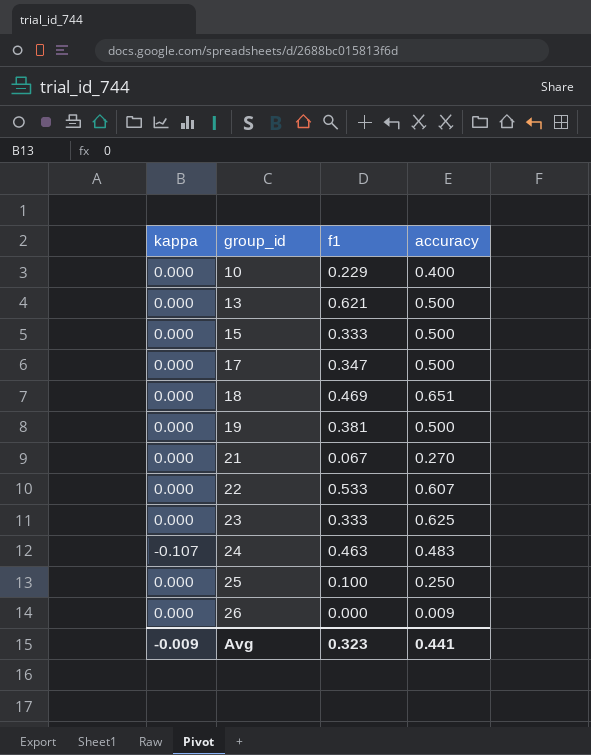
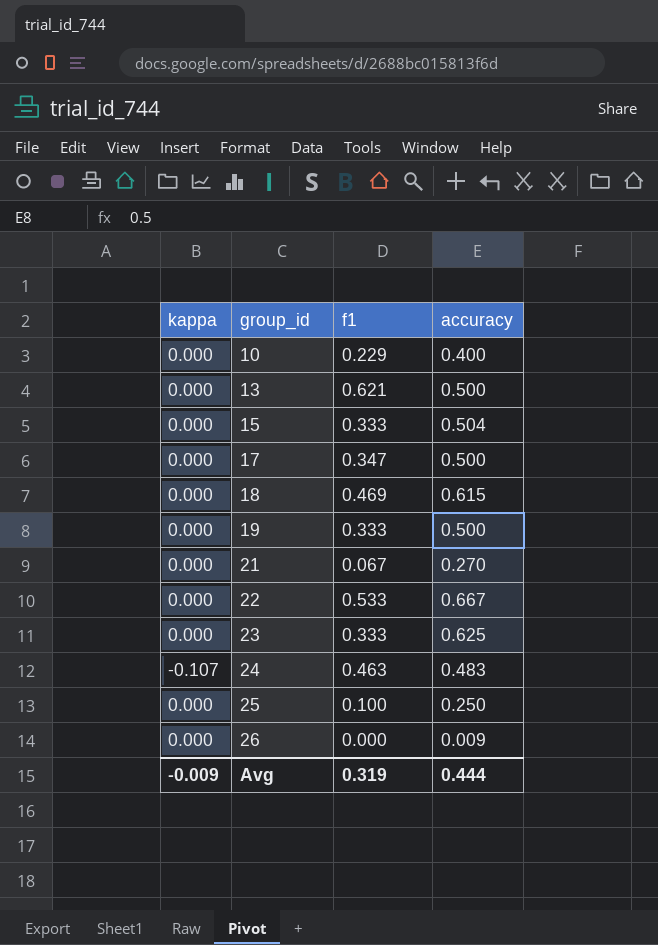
15 | accuracy: 0.500 -> 0.504
18 | accuracy: 0.651 -> 0.615
19 | f1: 0.381 -> 0.333
22 | accuracy: 0.607 -> 0.667
Avg | f1: 0.323 -> 0.319
Avg | accuracy: 0.441 -> 0.444

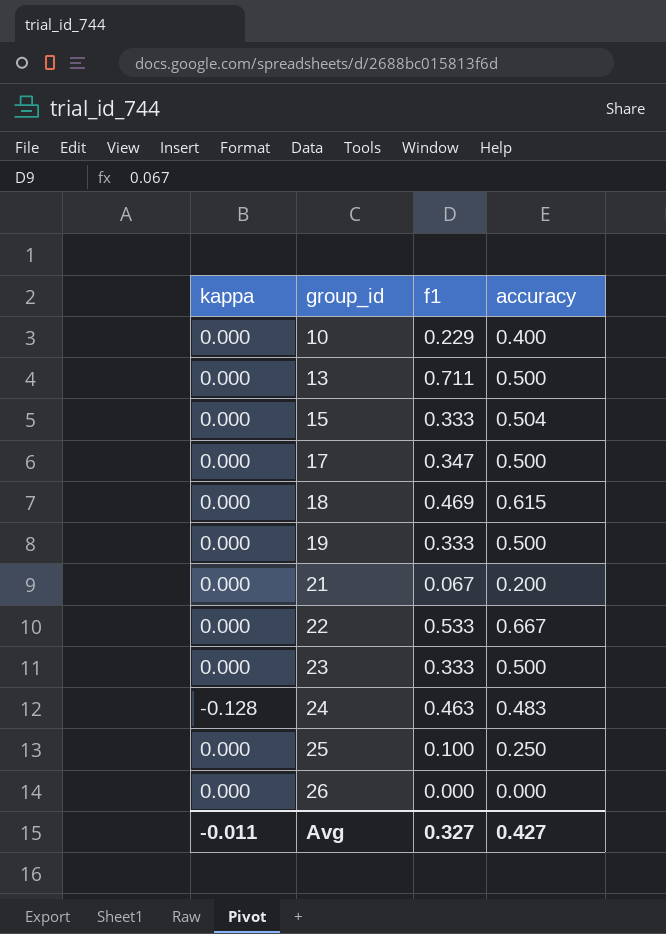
13 | f1: 0.621 -> 0.711
21 | accuracy: 0.270 -> 0.200
23 | accuracy: 0.625 -> 0.500
24 | kappa: -0.107 -> -0.128
26 | accuracy: 0.009 -> 0.000
Avg | kappa: -0.009 -> -0.011
Avg | f1: 0.319 -> 0.327
Avg | accuracy: 0.444 -> 0.427

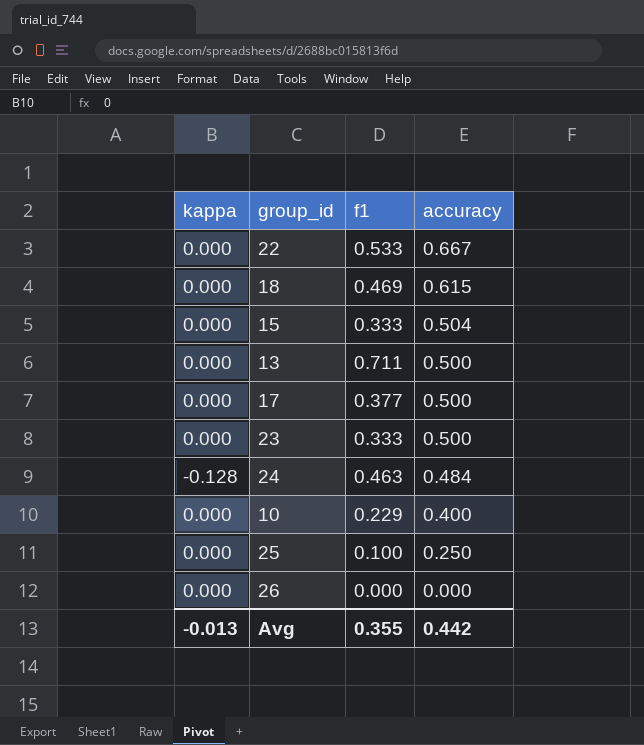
row order: group_id ascending -> accuracy descending
row 19: 0.000 | 0.333 | 0.500 -> none
row 21: 0.000 | 0.067 | 0.200 -> none
17 | f1: 0.347 -> 0.377
24 | accuracy: 0.483 -> 0.484
Avg | kappa: -0.011 -> -0.013
Avg | f1: 0.327 -> 0.355
Avg | accuracy: 0.427 -> 0.442

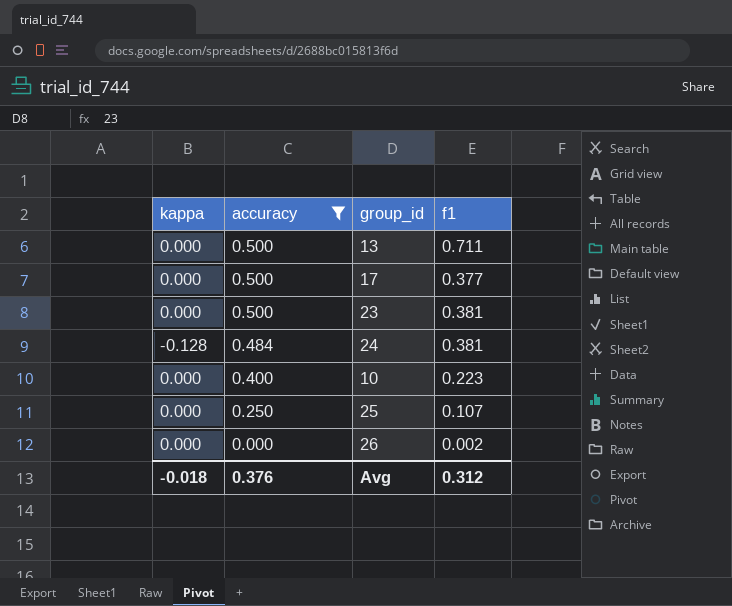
filter: none -> accuracy <= 0.500
column accuracy | position: 4 -> 2
23 | f1: 0.333 -> 0.381
24 | f1: 0.463 -> 0.381
10 | f1: 0.229 -> 0.223
25 | f1: 0.100 -> 0.107
26 | f1: 0.000 -> 0.002
Avg | kappa: -0.013 -> -0.018
Avg | accuracy: 0.442 -> 0.376
Avg | f1: 0.355 -> 0.312

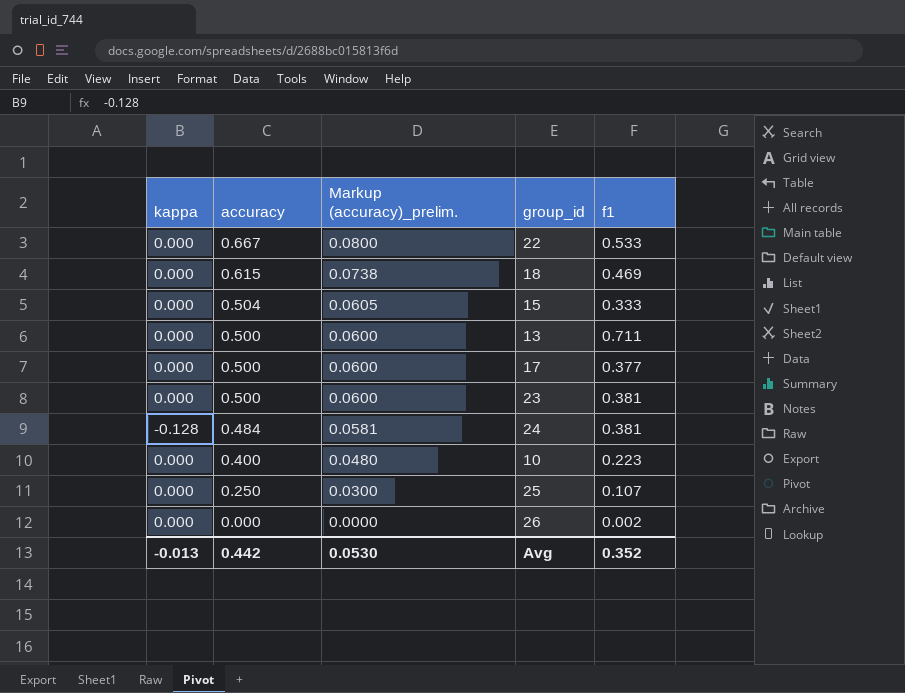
filter: accuracy <= 0.500 -> none
column Markup (accuracy)_prelim. | formula: none -> [accuracy] * 0.12
Avg | kappa: -0.018 -> -0.013
Avg | accuracy: 0.376 -> 0.442
Avg | f1: 0.312 -> 0.352

